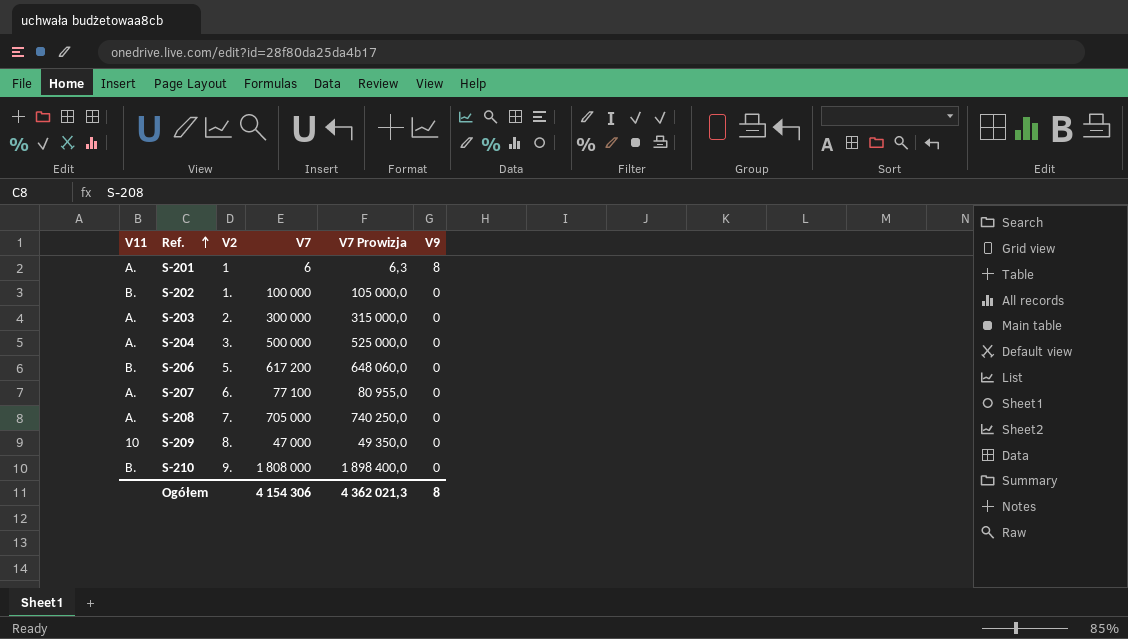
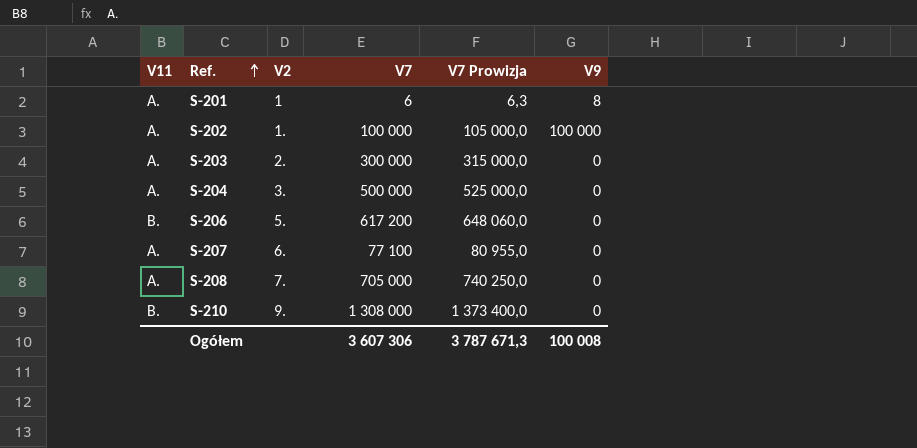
row S-209: 10 | 8. | 47 000 | 49 350,0 | 0 -> none
S-202 | V11: B. -> A.
S-202 | V9: 0 -> 100 000
S-210 | V7: 1 808 000 -> 1 308 000
S-210 | V7 Prowizja: 1 898 400,0 -> 1 373 400,0
Ogółem | V7: 4 154 306 -> 3 607 306
Ogółem | V7 Prowizja: 4 362 021,3 -> 3 787 671,3
Ogółem | V9: 8 -> 100 008

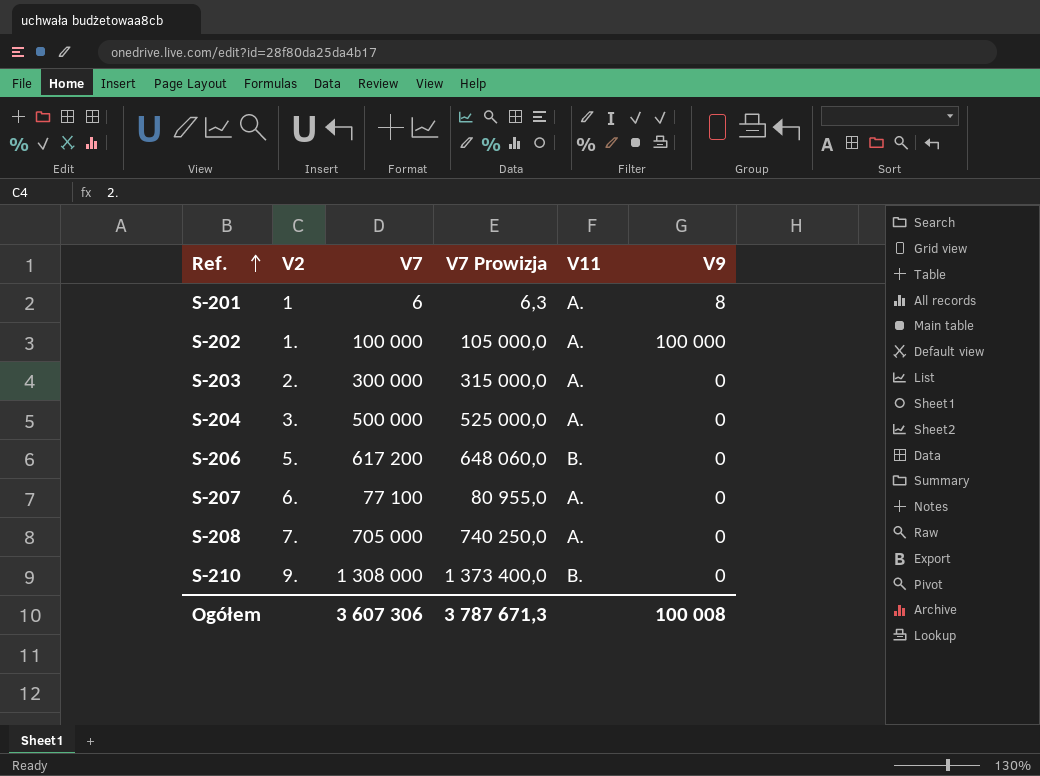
column V11 | position: 1 -> 5

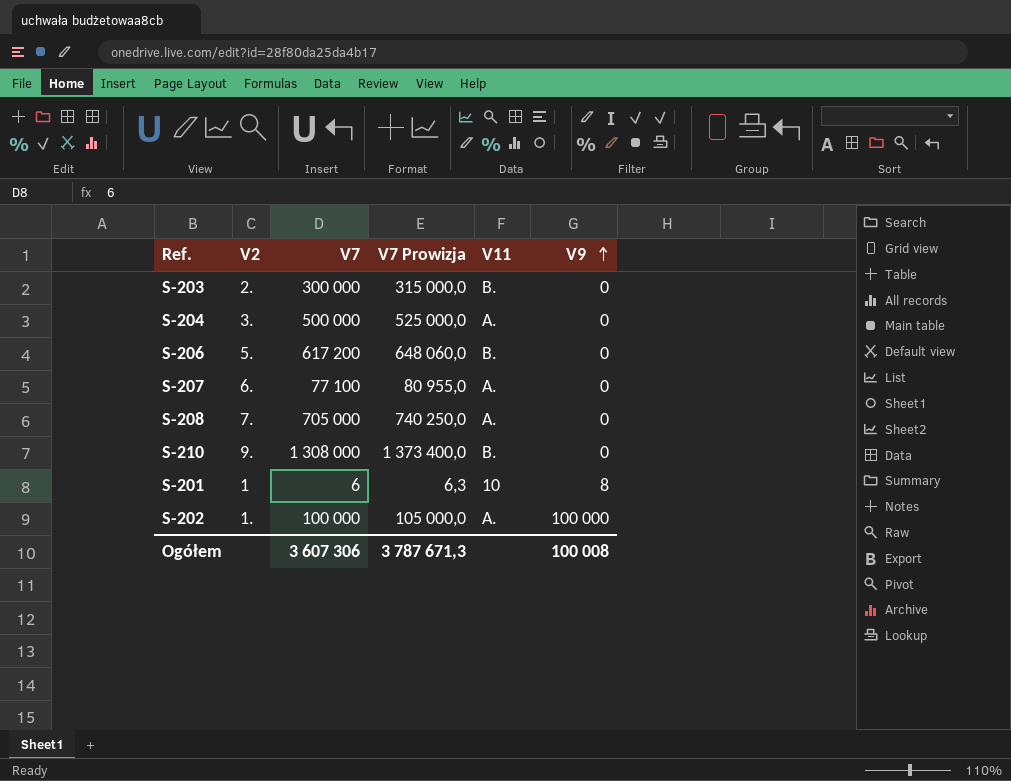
row order: Ref. ascending -> V9 ascending
S-203 | V11: A. -> B.
S-201 | V11: A. -> 10

